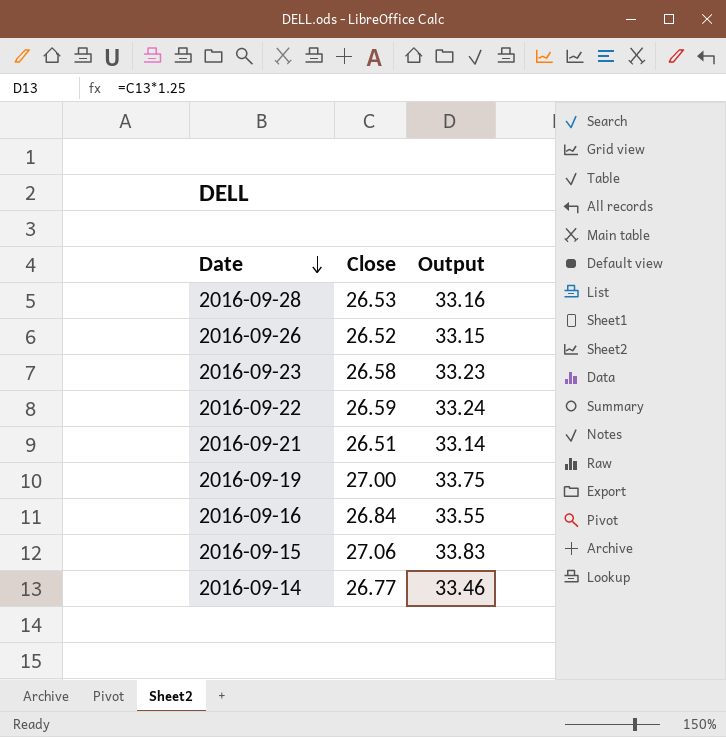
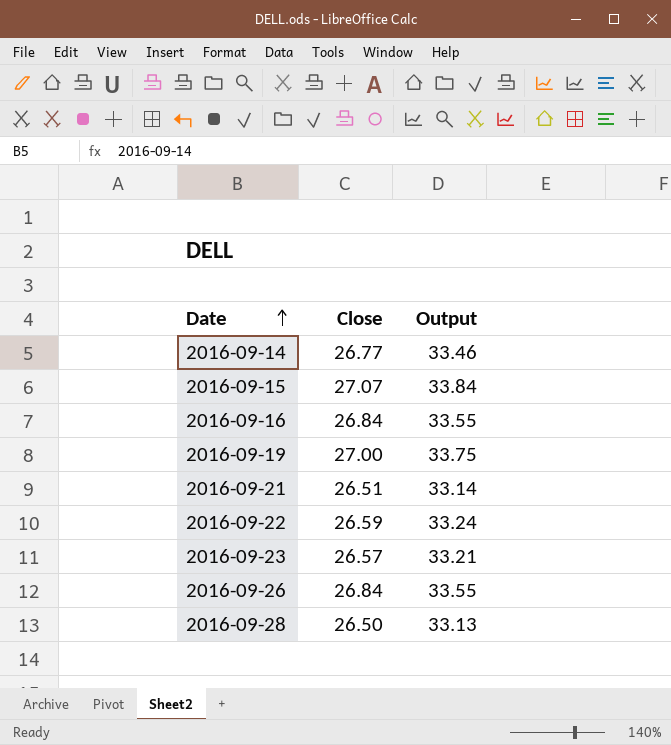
row order: Date descending -> Date ascending
2016-09-15 | Close: 27.06 -> 27.07
2016-09-15 | Output: 33.83 -> 33.84
2016-09-23 | Close: 26.58 -> 26.57
2016-09-23 | Output: 33.23 -> 33.21
2016-09-26 | Close: 26.52 -> 26.84
2016-09-26 | Output: 33.15 -> 33.55
2016-09-28 | Close: 26.53 -> 26.50
2016-09-28 | Output: 33.16 -> 33.13

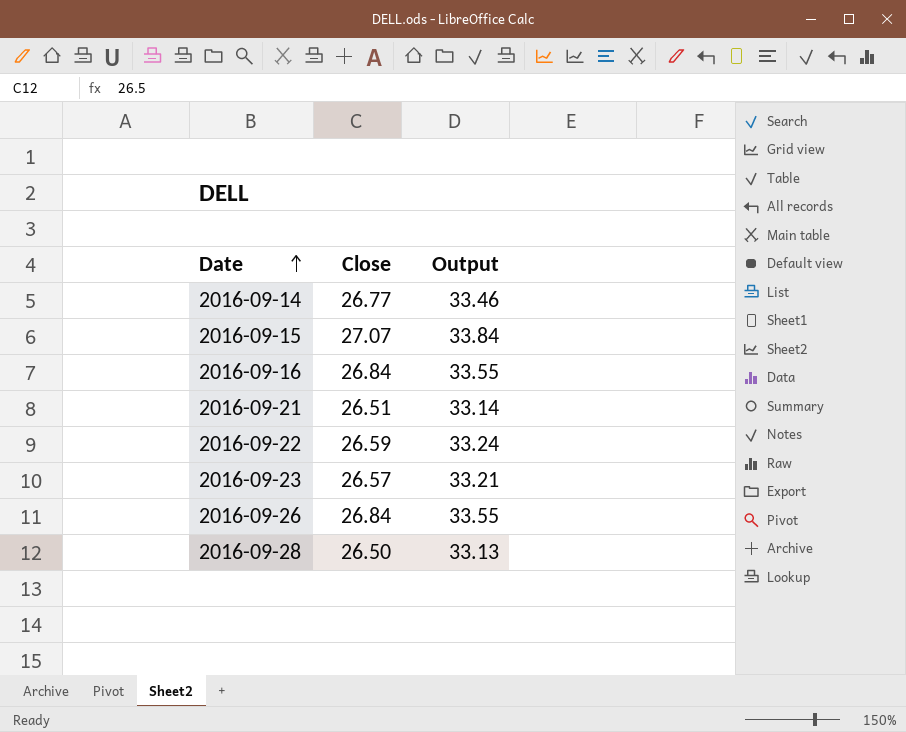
row 2016-09-19: 27.00 | 33.75 -> none

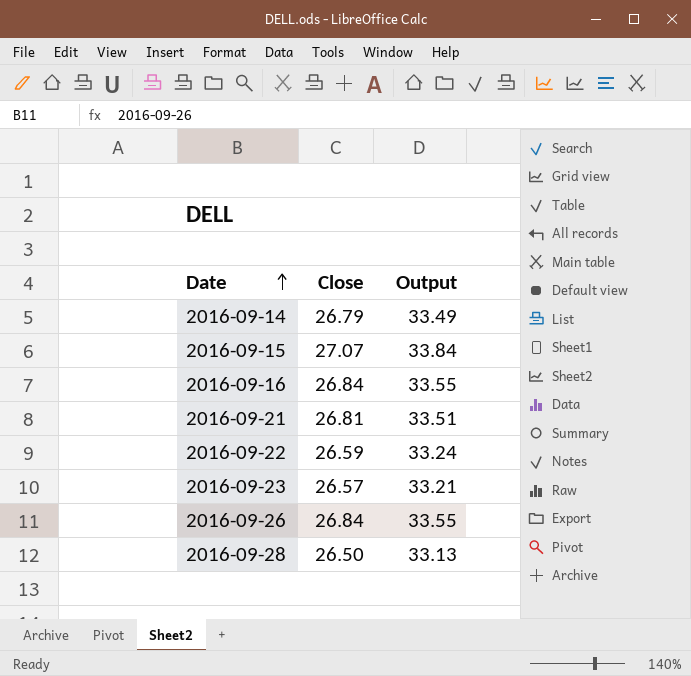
2016-09-14 | Close: 26.77 -> 26.79
2016-09-14 | Output: 33.46 -> 33.49
2016-09-21 | Close: 26.51 -> 26.81
2016-09-21 | Output: 33.14 -> 33.51

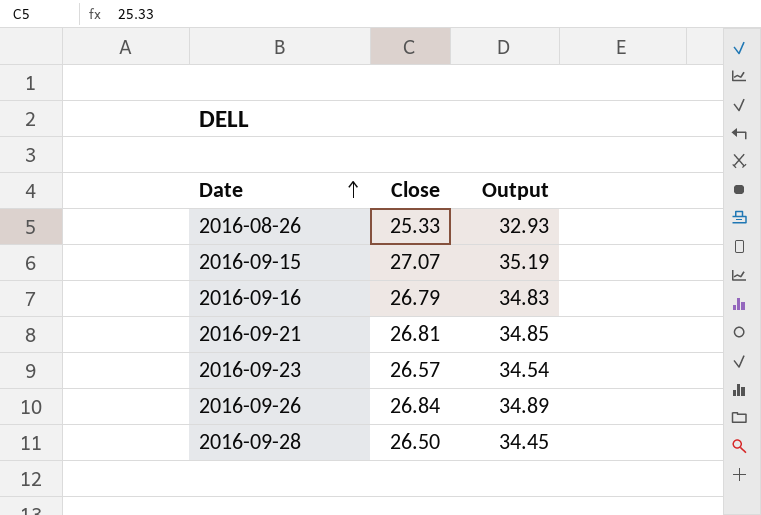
column Output | formula: [Close] * 1.25 -> [Close] * 1.3
row 2016-09-14: 26.79 | 33.49 -> none
row 2016-09-22: 26.59 | 33.24 -> none
row 2016-08-26: none -> 25.33 | 32.93
2016-09-16 | Close: 26.84 -> 26.79

